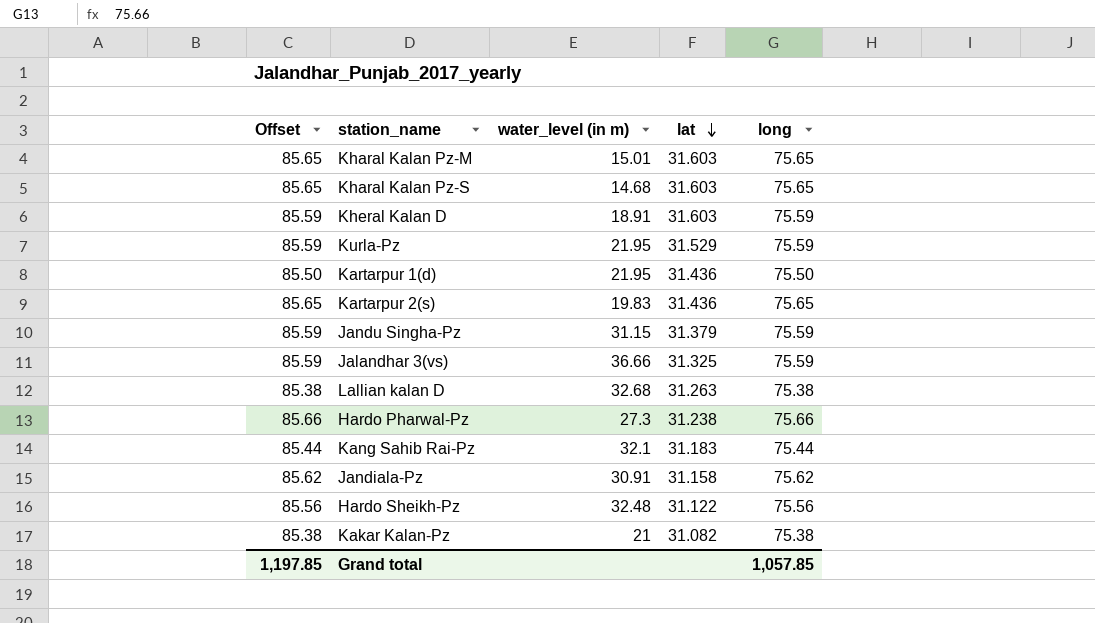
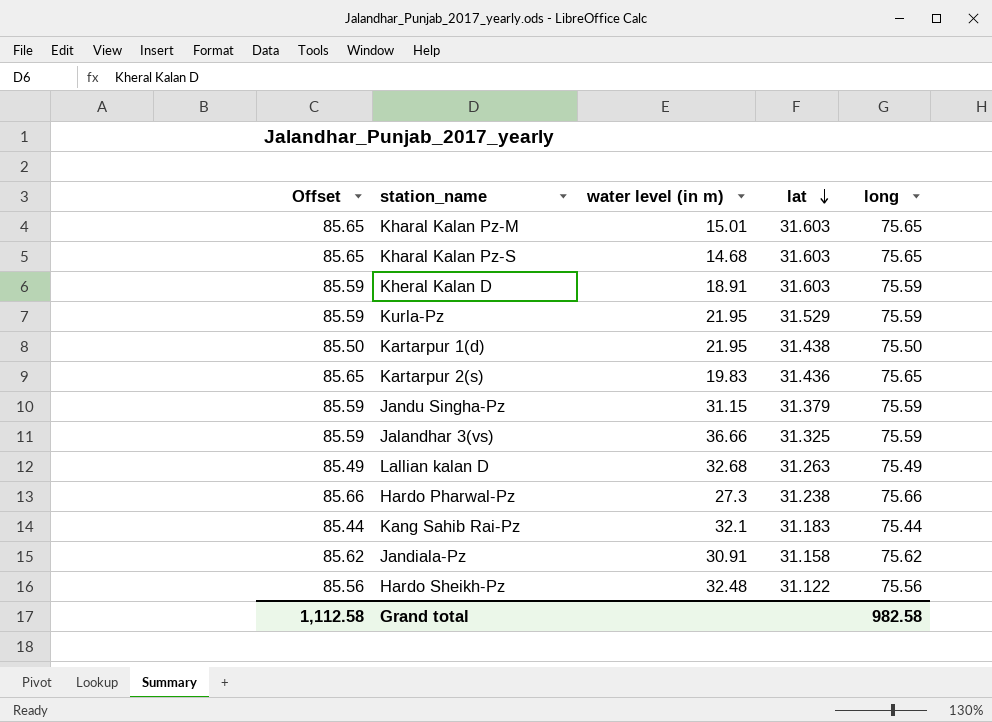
column name: water_level (in m) -> water level (in m)
row Kakar Kalan-Pz: 85.38 | 21 | 31.082 | 75.38 -> none
Kartarpur 1(d) | lat: 31.436 -> 31.438
Lallian kalan D | Offset: 85.38 -> 85.49
Lallian kalan D | long: 75.38 -> 75.49
Grand total | Offset: 1,197.85 -> 1,112.58
Grand total | long: 1,057.85 -> 982.58

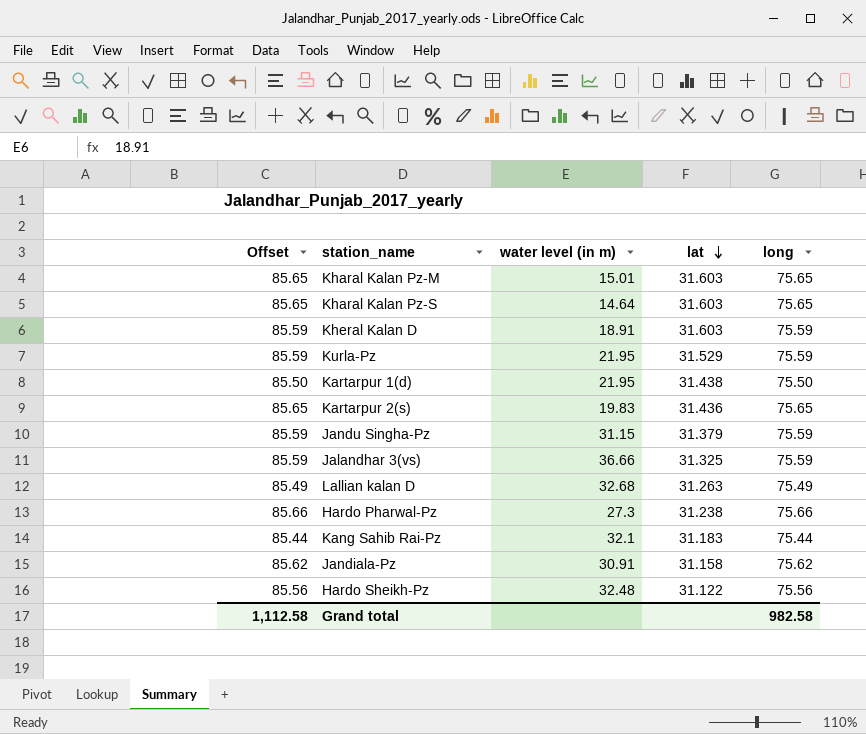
Kharal Kalan Pz-S | water level (in m): 14.68 -> 14.64

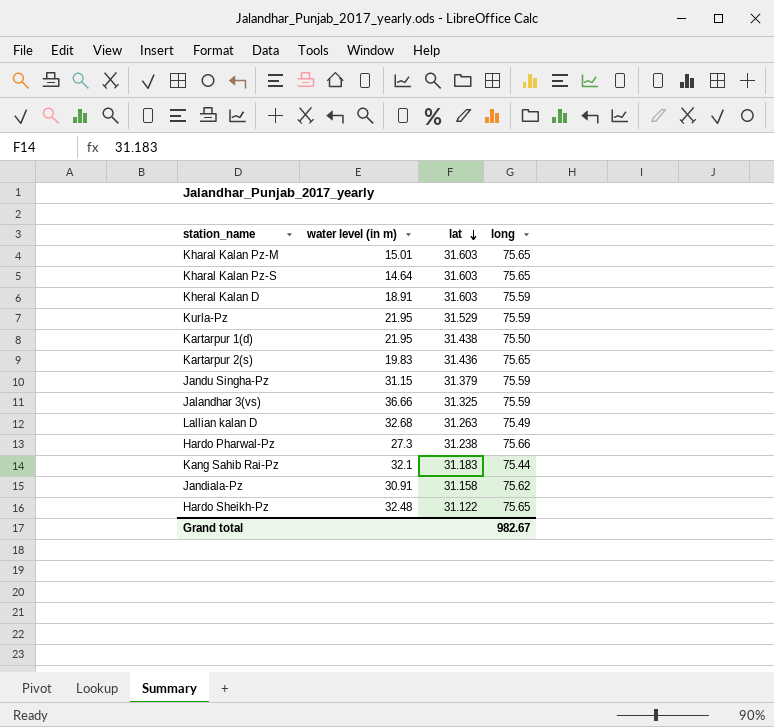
column Offset | formula: [long] + 10 -> none
Hardo Sheikh-Pz | long: 75.56 -> 75.65
Grand total | long: 982.58 -> 982.67

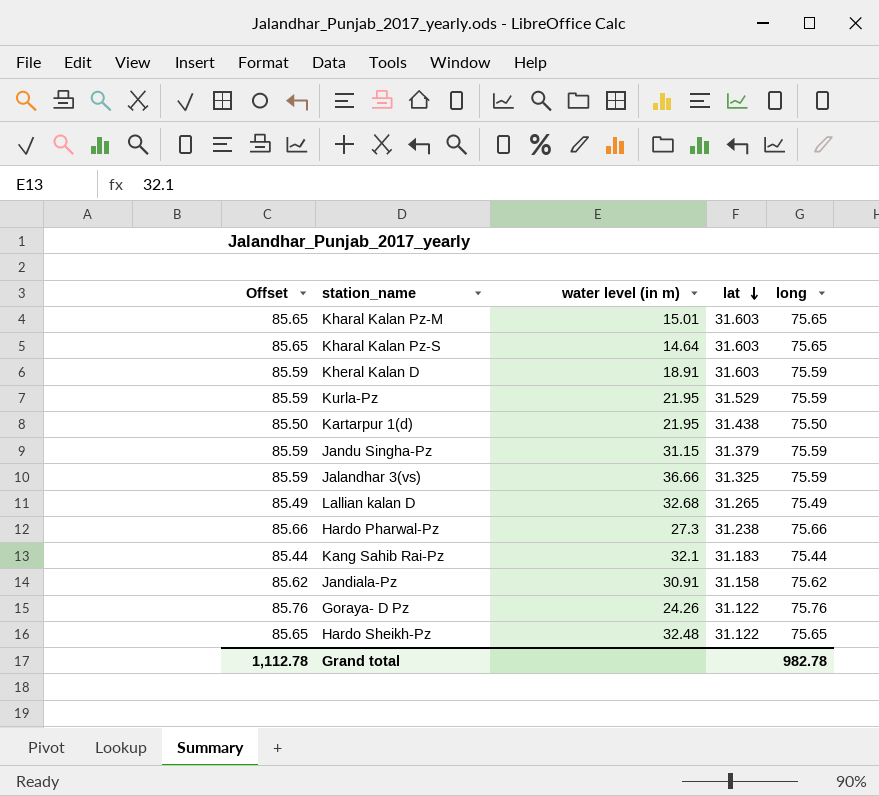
column Offset | formula: none -> [long] + 10
row Kartarpur 2(s): 19.83 | 31.436 | 75.65 -> none
Lallian kalan D | lat: 31.263 -> 31.265
row Goraya- D Pz: none -> 85.76 | 24.26 | 31.122 | 75.76
Grand total | long: 982.67 -> 982.78

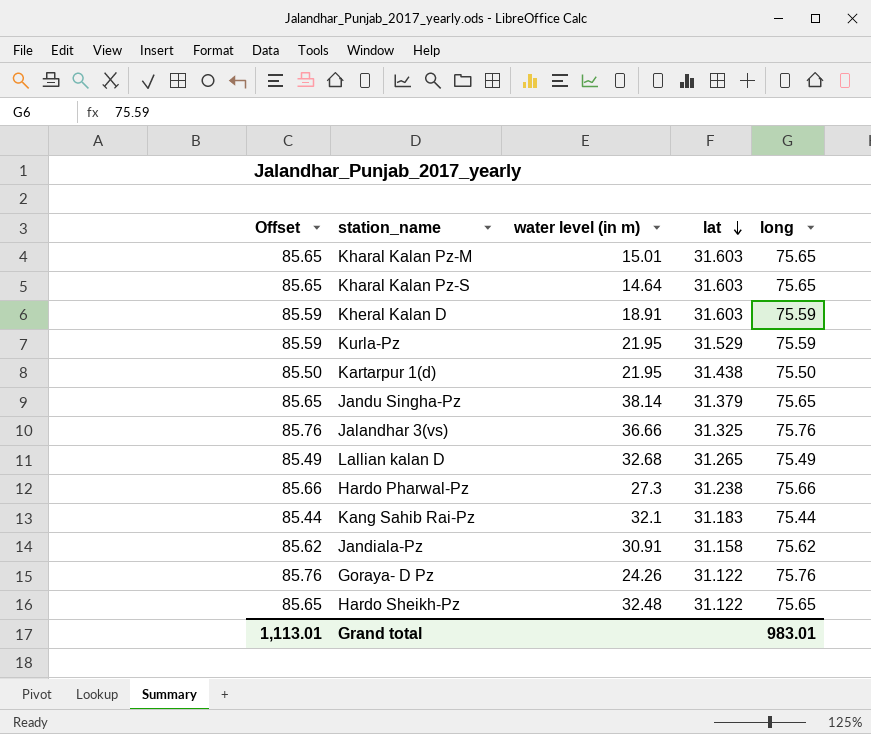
Jandu Singha-Pz | Offset: 85.59 -> 85.65
Jandu Singha-Pz | water level (in m): 31.15 -> 38.14
Jandu Singha-Pz | long: 75.59 -> 75.65
Jalandhar 3(vs) | Offset: 85.59 -> 85.76
Jalandhar 3(vs) | long: 75.59 -> 75.76
Grand total | Offset: 1,112.78 -> 1,113.01
Grand total | long: 982.78 -> 983.01

